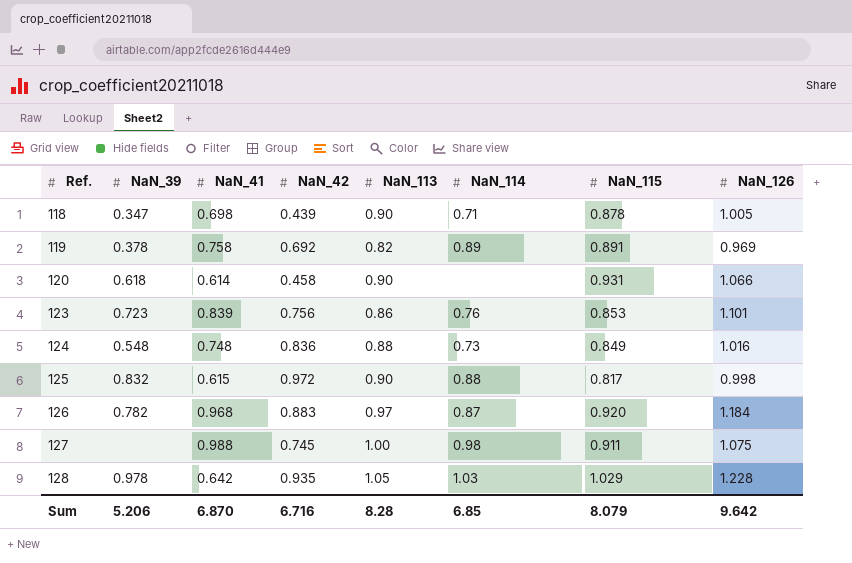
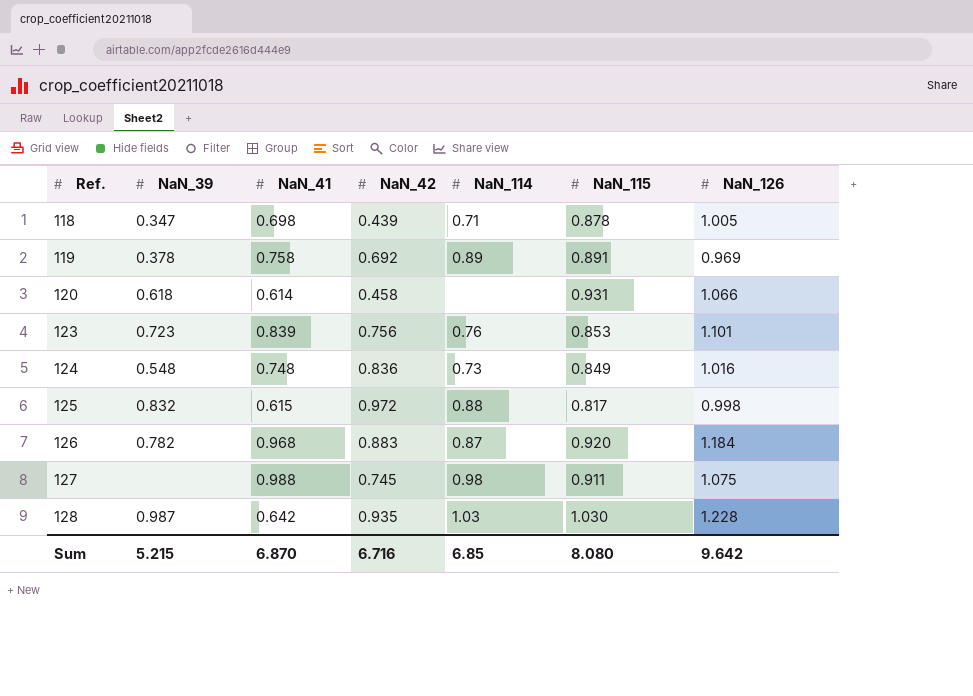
column NaN_113 | position: 5 -> none
128 | NaN_39: 0.978 -> 0.987
128 | NaN_115: 1.029 -> 1.030
Sum | NaN_39: 5.206 -> 5.215
Sum | NaN_115: 8.079 -> 8.080

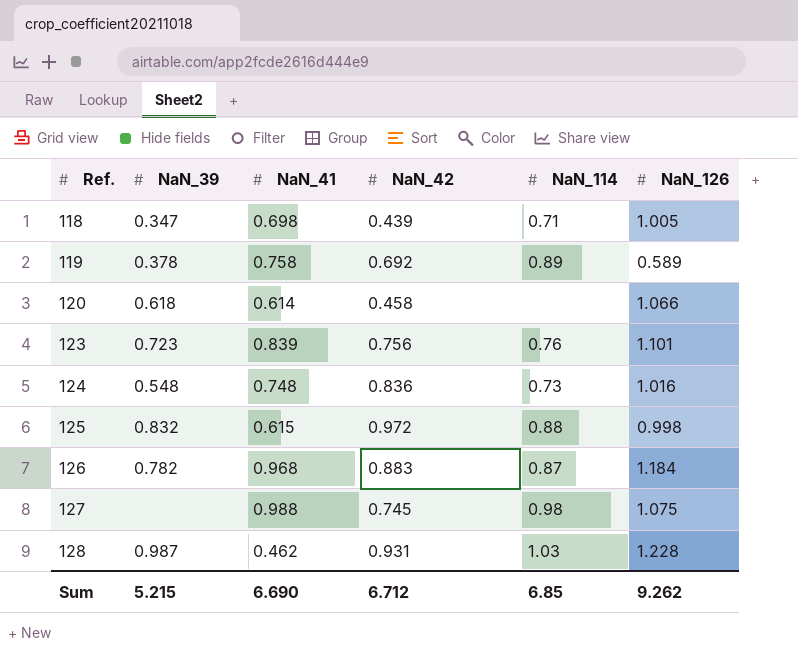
column NaN_115 | position: 6 -> none
119 | NaN_126: 0.969 -> 0.589
128 | NaN_41: 0.642 -> 0.462
128 | NaN_42: 0.935 -> 0.931
Sum | NaN_41: 6.870 -> 6.690
Sum | NaN_42: 6.716 -> 6.712
Sum | NaN_126: 9.642 -> 9.262

